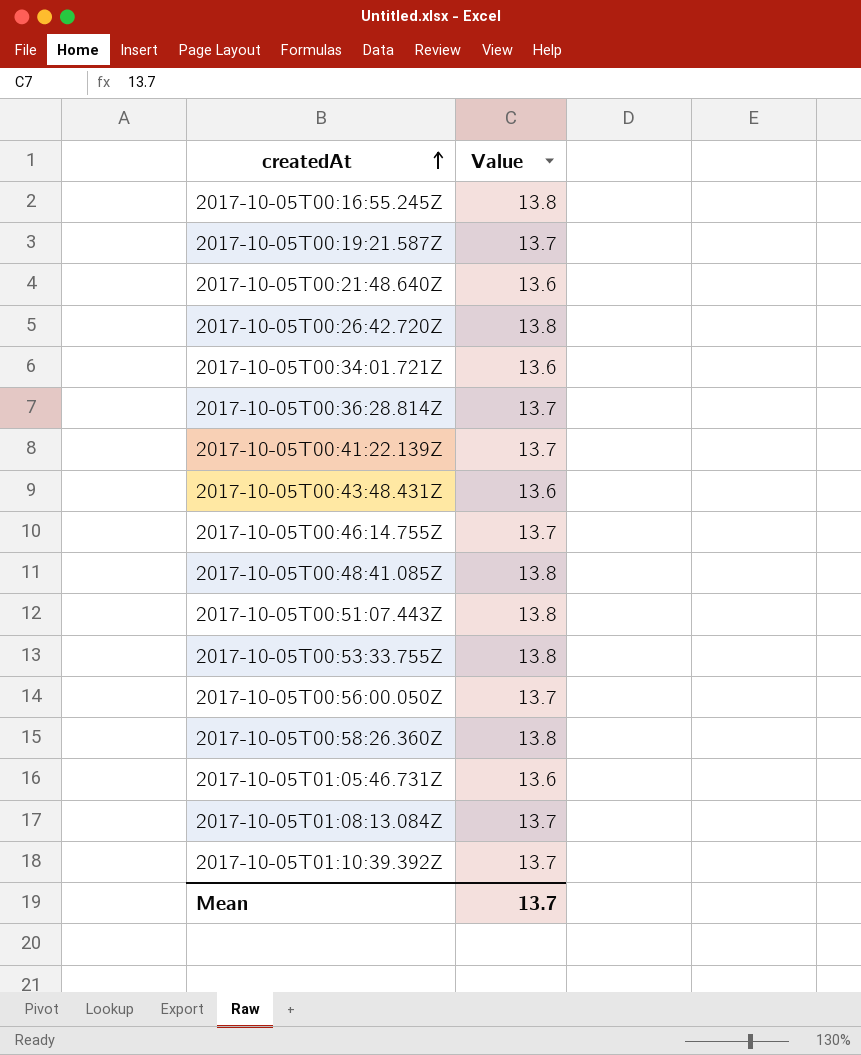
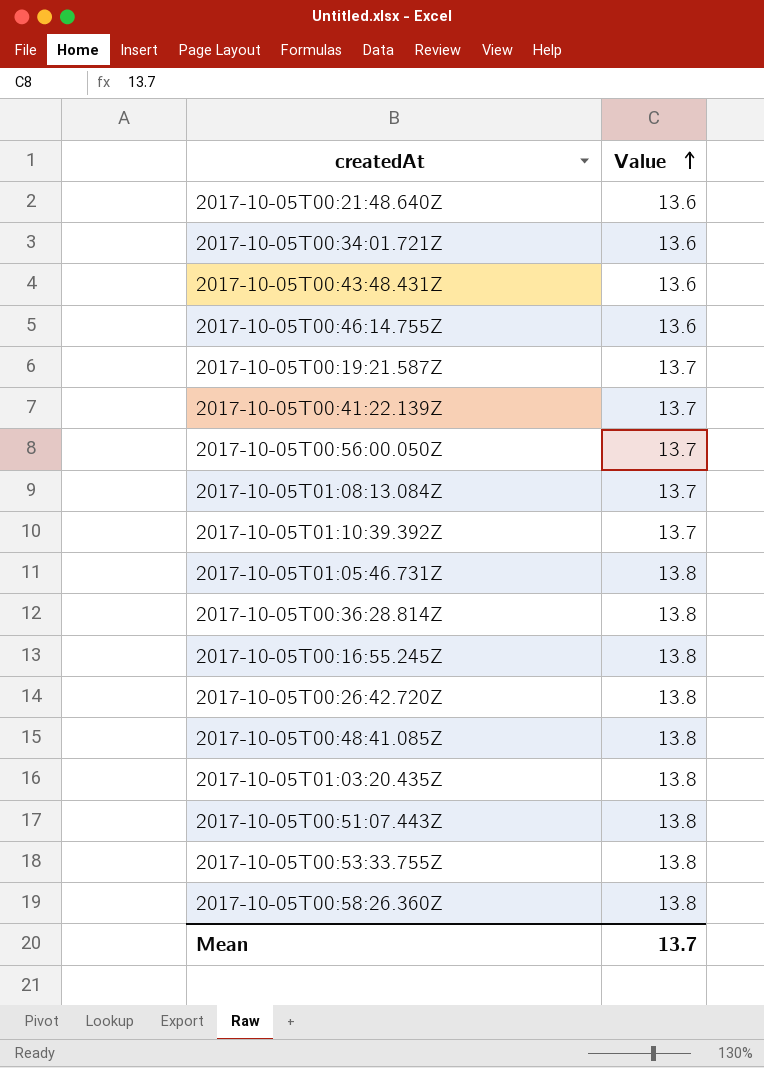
row order: createdAt ascending -> Value ascending
2017-10-05T00:46:14.755Z | Value: 13.7 -> 13.6
2017-10-05T01:05:46.731Z | Value: 13.6 -> 13.8
2017-10-05T00:36:28.814Z | Value: 13.7 -> 13.8
row 2017-10-05T01:03:20.435Z: none -> 13.8

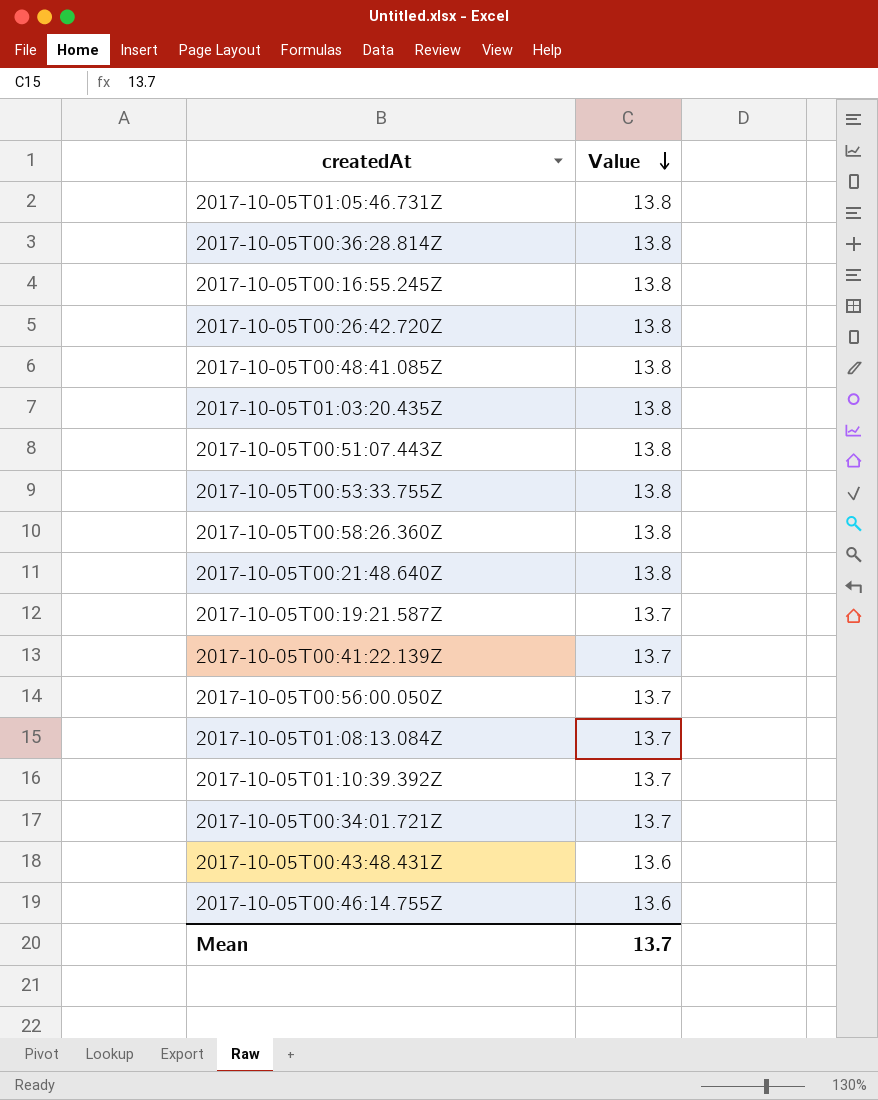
row order: Value ascending -> Value descending
2017-10-05T00:21:48.640Z | Value: 13.6 -> 13.8
2017-10-05T00:34:01.721Z | Value: 13.6 -> 13.7

